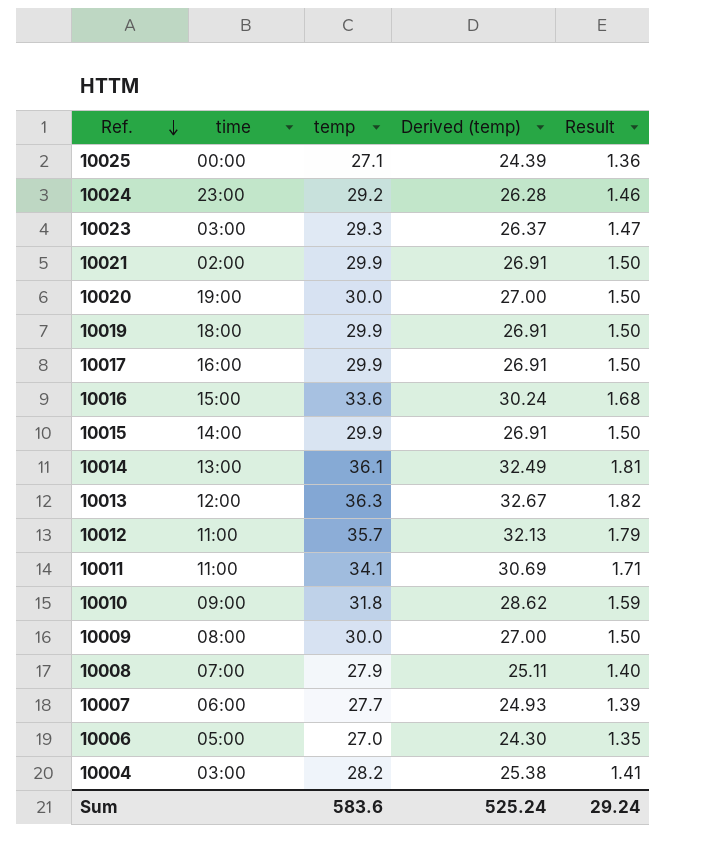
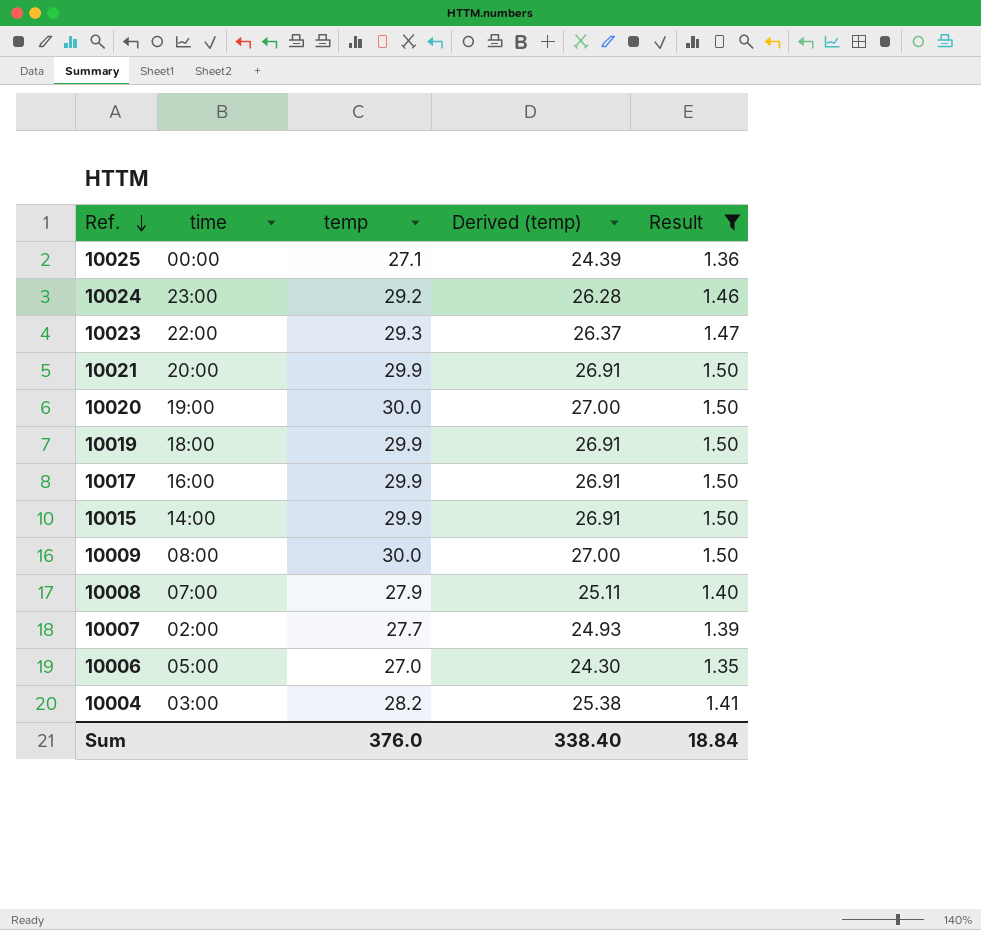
filter: none -> Result <= 1.50
10023 | time: 03:00 -> 22:00
10021 | time: 02:00 -> 20:00
10007 | time: 06:00 -> 02:00
Sum | temp: 583.6 -> 376.0
Sum | Derived (temp): 525.24 -> 338.40
Sum | Result: 29.24 -> 18.84

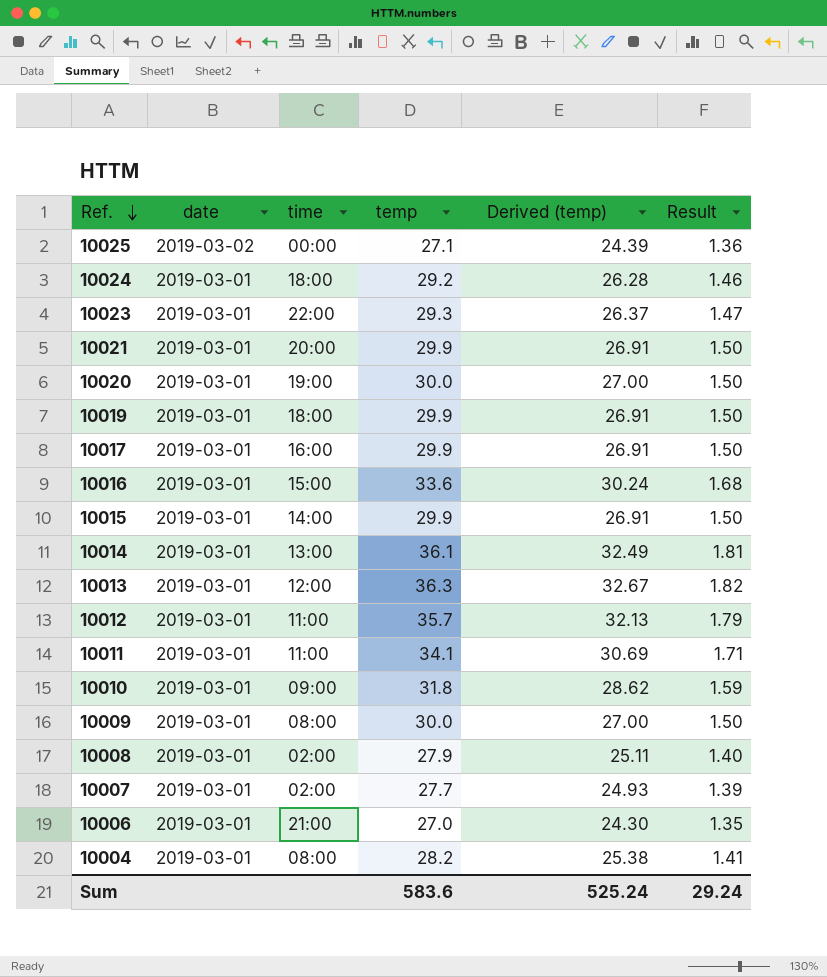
filter: Result <= 1.50 -> none
column date | position: none -> 2
10024 | time: 23:00 -> 18:00
10008 | time: 07:00 -> 02:00
10006 | time: 05:00 -> 21:00
10004 | time: 03:00 -> 08:00
Sum | temp: 376.0 -> 583.6
Sum | Derived (temp): 338.40 -> 525.24
Sum | Result: 18.84 -> 29.24

